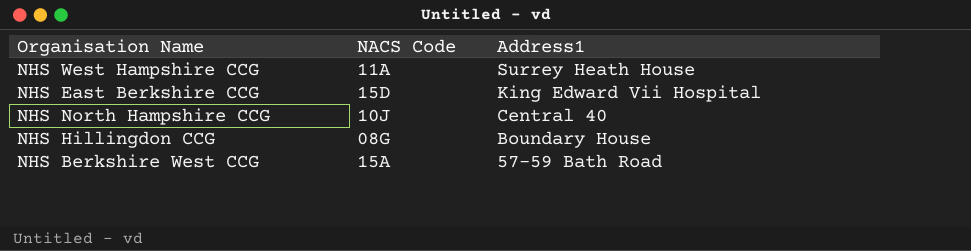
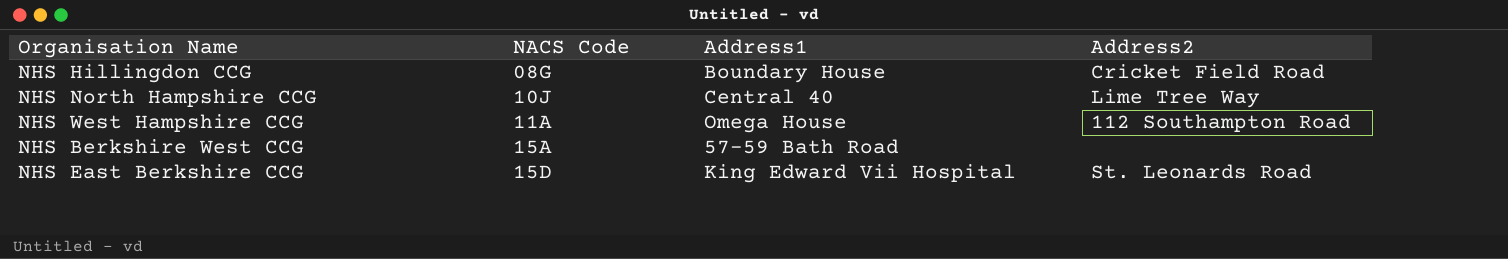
row order: Address1 descending -> NACS Code ascending
column Address2 | position: none -> 4
NHS West Hampshire CCG | Address1: Surrey Heath House -> Omega House

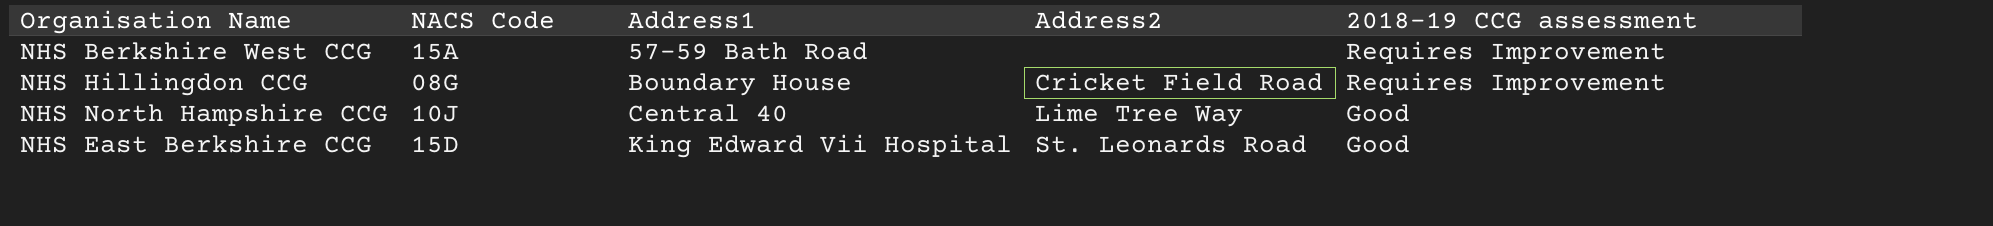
row order: NACS Code ascending -> Address1 ascending
column 2018-19 CCG assessment | position: none -> 5
row NHS West Hampshire CCG: 11A | Omega House | 112 Southampton Road -> none

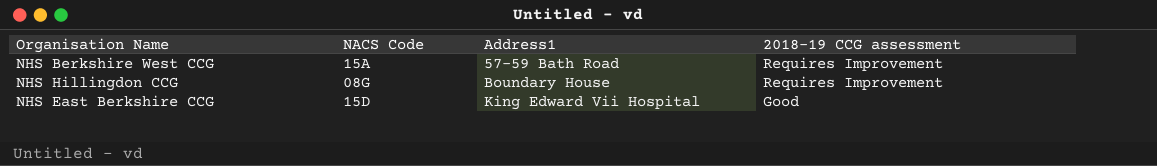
column Address2 | position: 4 -> none
row NHS North Hampshire CCG: 10J | Central 40 | Lime Tree Way | Good -> none

